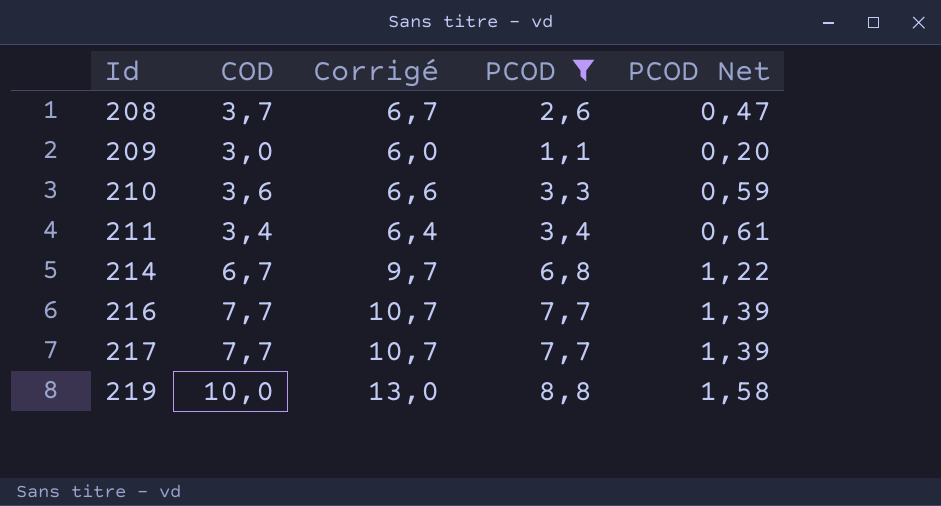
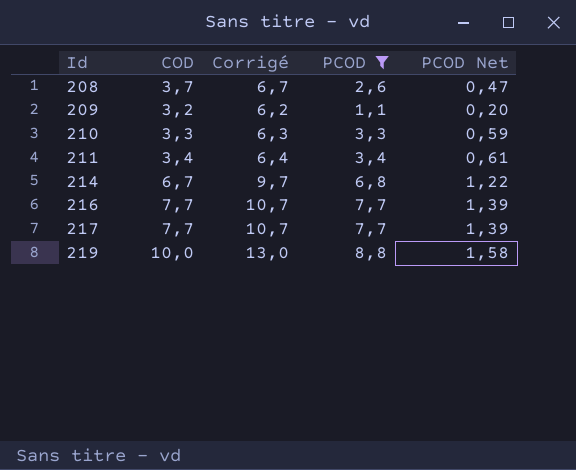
209 | COD: 3,0 -> 3,2
209 | Corrigé: 6,0 -> 6,2
210 | COD: 3,6 -> 3,3
210 | Corrigé: 6,6 -> 6,3

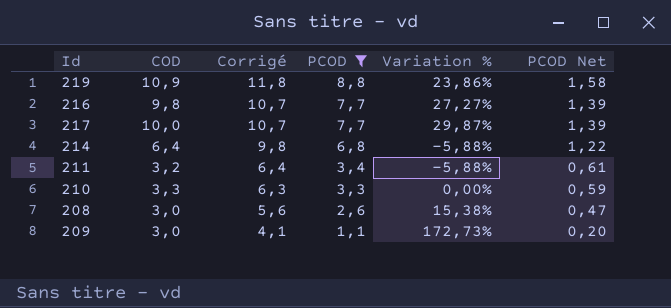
row order: Id ascending -> Corrigé descending
column Corrigé | formula: [COD] + 3 -> [PCOD] + 3
column Variation % | formula: none -> ([COD] - [PCOD]) / [PCOD]
219 | COD: 10,0 -> 10,9
216 | COD: 7,7 -> 9,8
217 | COD: 7,7 -> 10,0
214 | COD: 6,7 -> 6,4
211 | COD: 3,4 -> 3,2
208 | COD: 3,7 -> 3,0
209 | COD: 3,2 -> 3,0

